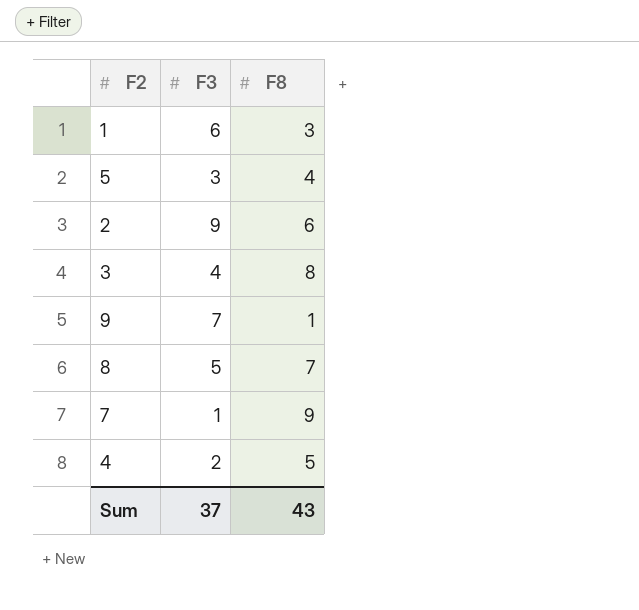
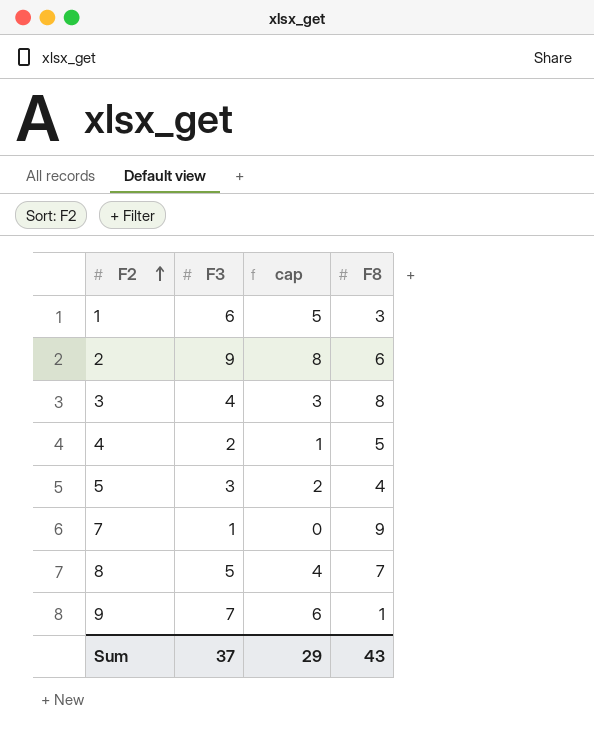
row order: none -> F2 ascending
column cap | formula: none -> [F3] - 1

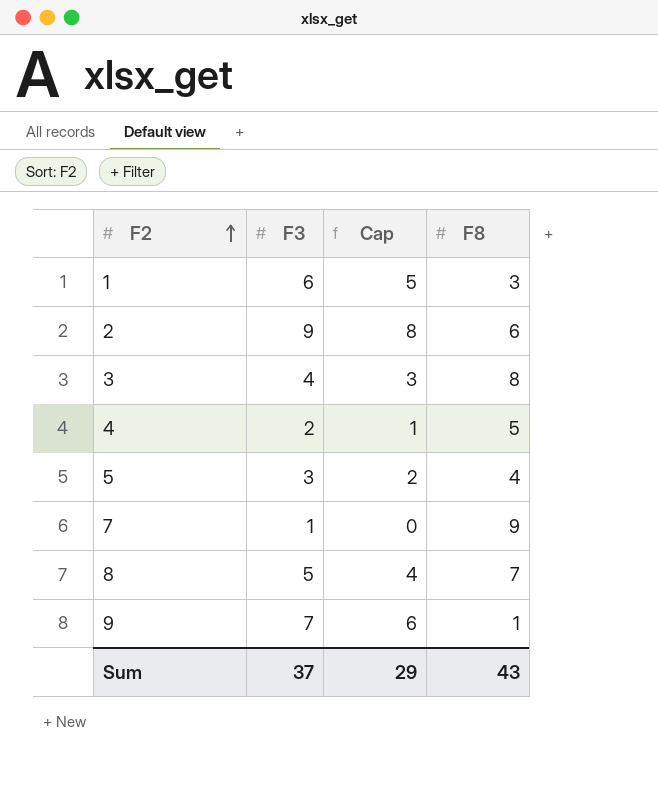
column name: cap -> Cap

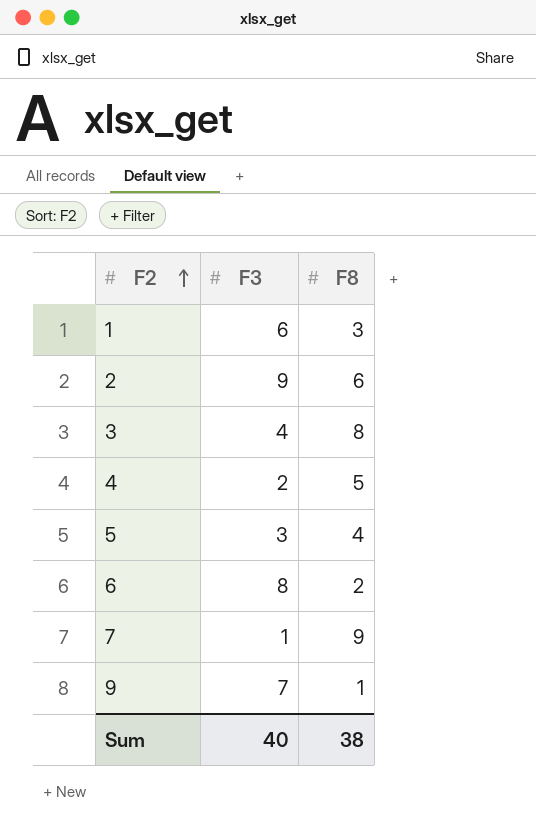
column Cap | formula: [F3] - 1 -> none
row 8: 5 | 4 | 7 -> none
row 6: none -> 8 | 2
Sum | F3: 37 -> 40
Sum | F8: 43 -> 38

